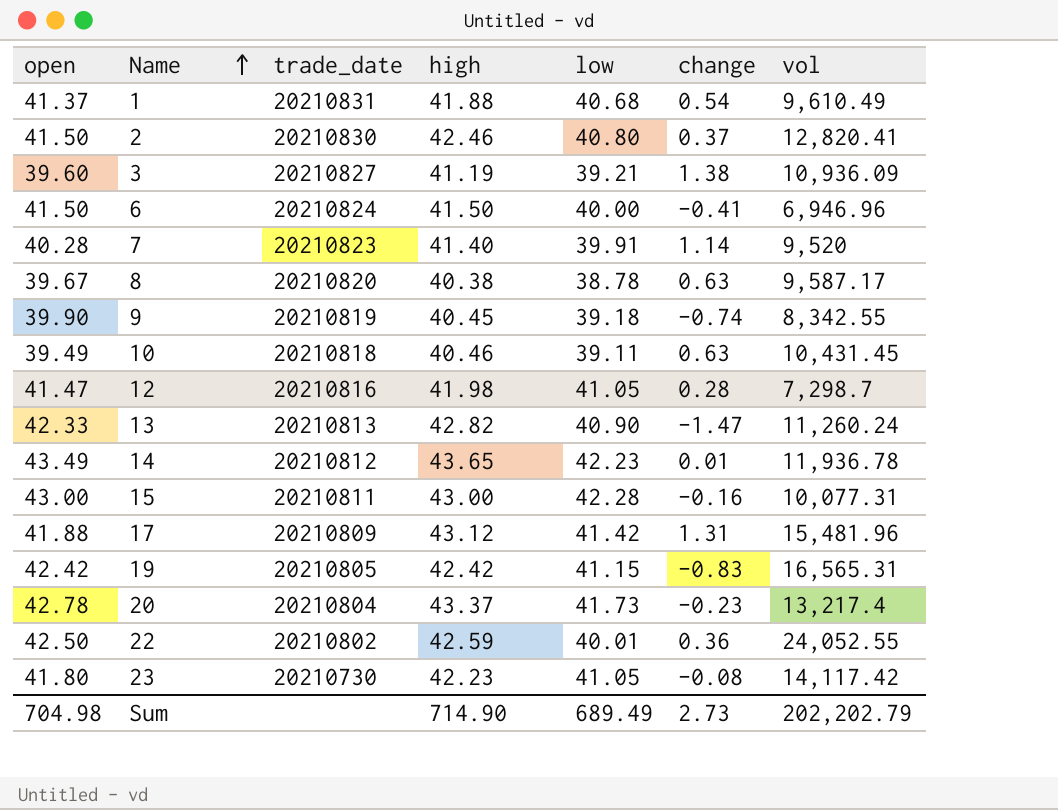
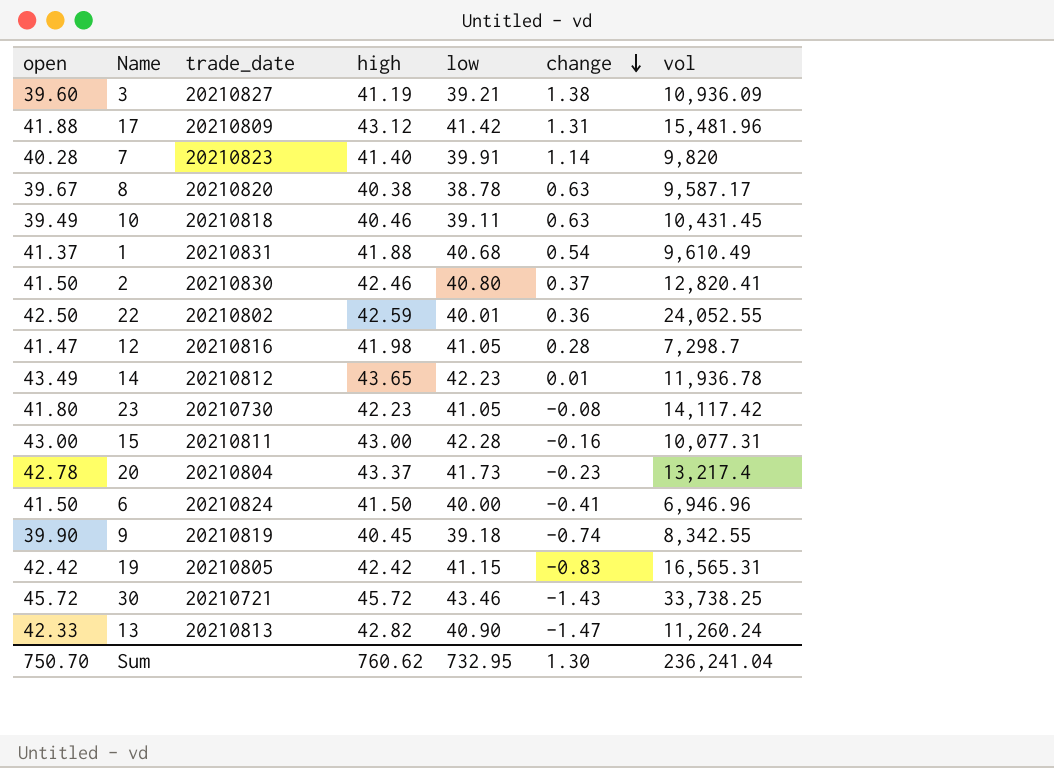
row order: Name ascending -> change descending
7 | vol: 9,520 -> 9,820
row 30: none -> 45.72 | 20210721 | 45.72 | 43.46 | -1.43 | 33,738.25
Sum | open: 704.98 -> 750.70
Sum | high: 714.90 -> 760.62
Sum | low: 689.49 -> 732.95
Sum | change: 2.73 -> 1.30
Sum | vol: 202,202.79 -> 236,241.04

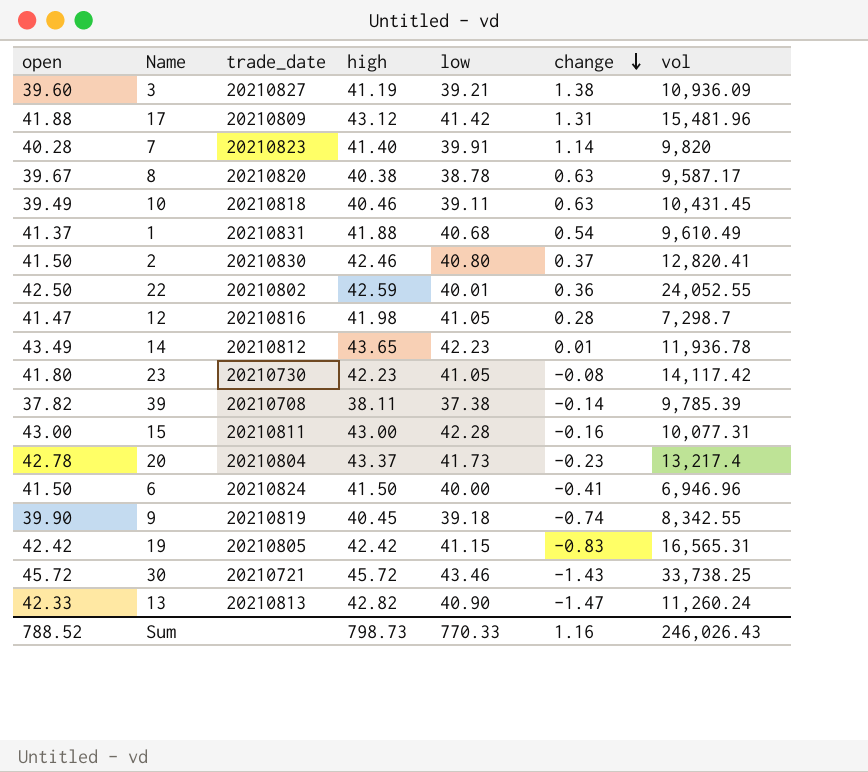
row 39: none -> 37.82 | 20210708 | 38.11 | 37.38 | -0.14 | 9,785.39
Sum | open: 750.70 -> 788.52
Sum | high: 760.62 -> 798.73
Sum | low: 732.95 -> 770.33
Sum | change: 1.30 -> 1.16
Sum | vol: 236,241.04 -> 246,026.43

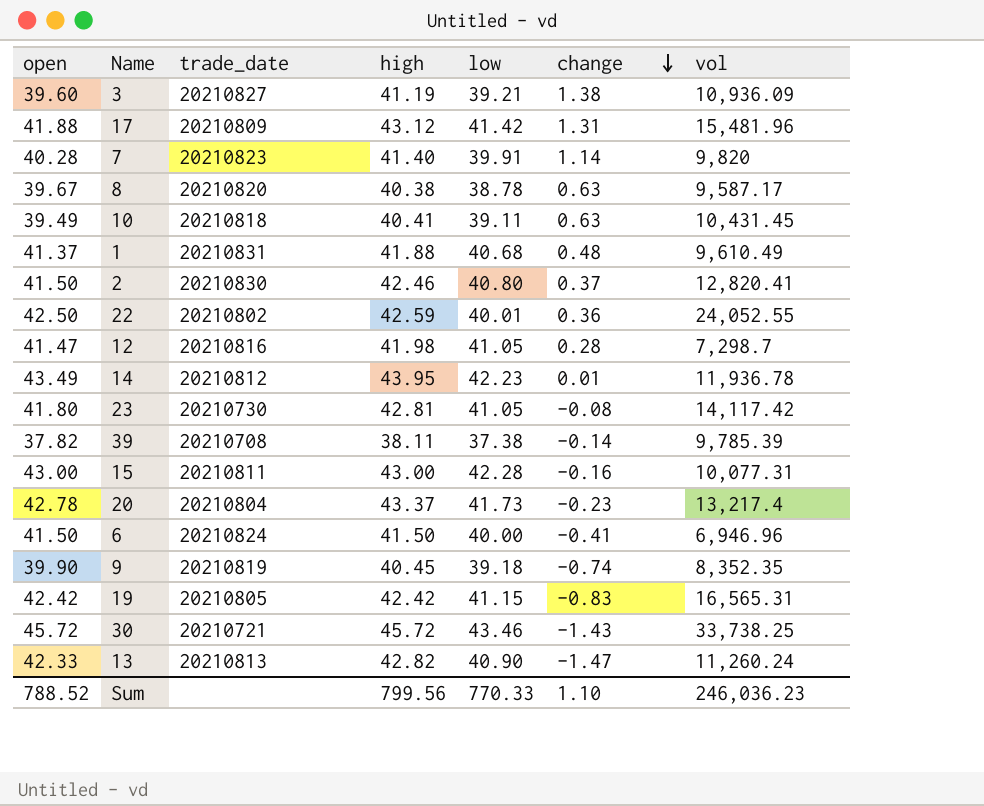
10 | high: 40.46 -> 40.41
1 | change: 0.54 -> 0.48
14 | high: 43.65 -> 43.95
23 | high: 42.23 -> 42.81
9 | vol: 8,342.55 -> 8,352.35
Sum | high: 798.73 -> 799.56
Sum | change: 1.16 -> 1.10
Sum | vol: 246,026.43 -> 246,036.23

